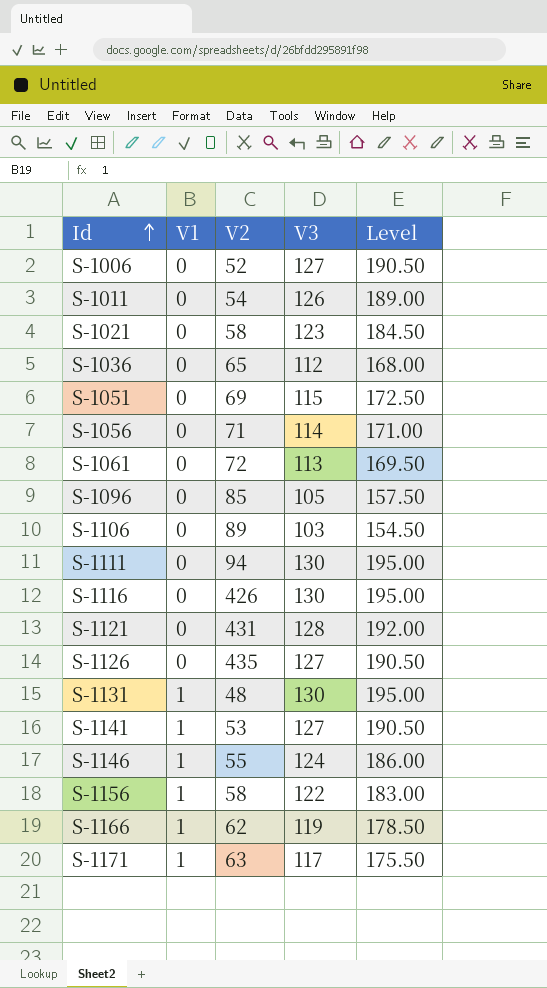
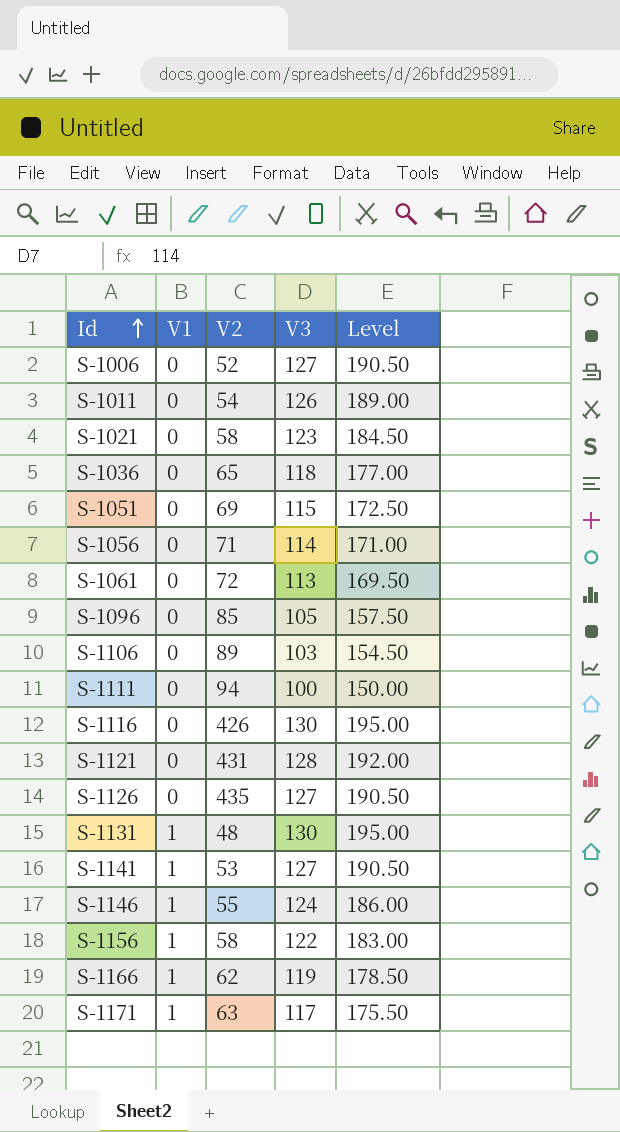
S-1036 | V3: 112 -> 118
S-1036 | Level: 168.00 -> 177.00
S-1111 | V3: 130 -> 100
S-1111 | Level: 195.00 -> 150.00

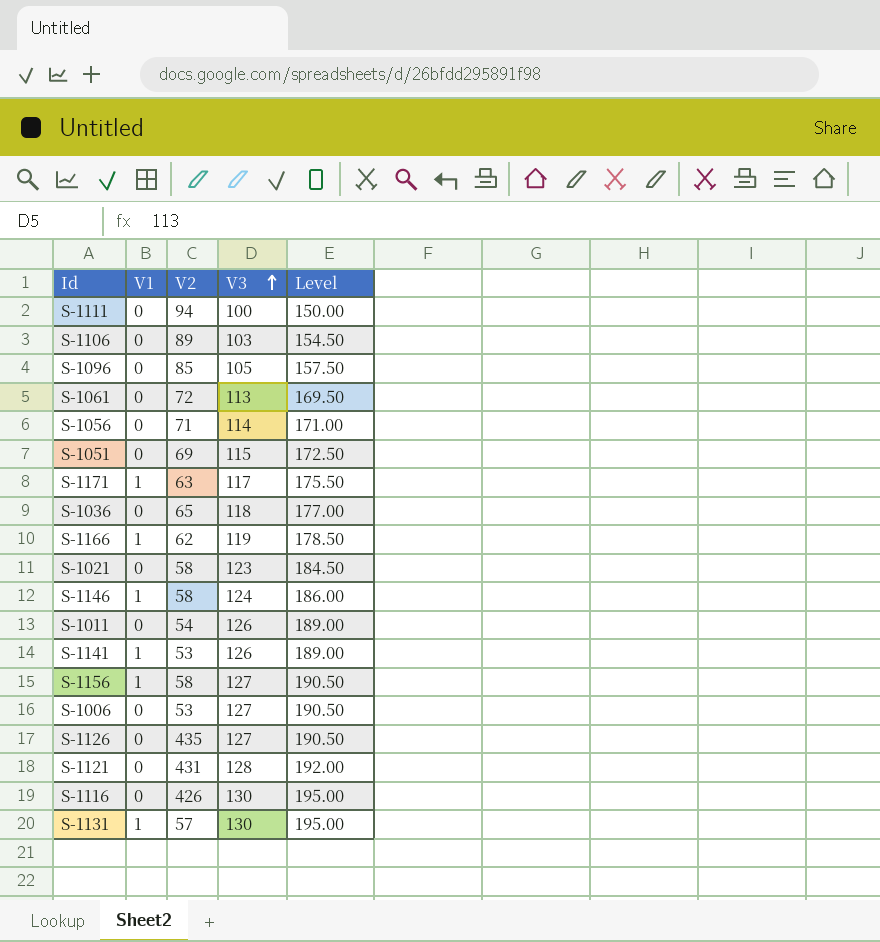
row order: Id ascending -> V3 ascending
S-1146 | V2: 55 -> 58
S-1141 | V3: 127 -> 126
S-1141 | Level: 190.50 -> 189.00
S-1156 | V3: 122 -> 127
S-1156 | Level: 183.00 -> 190.50
S-1006 | V2: 52 -> 53
S-1131 | V2: 48 -> 57

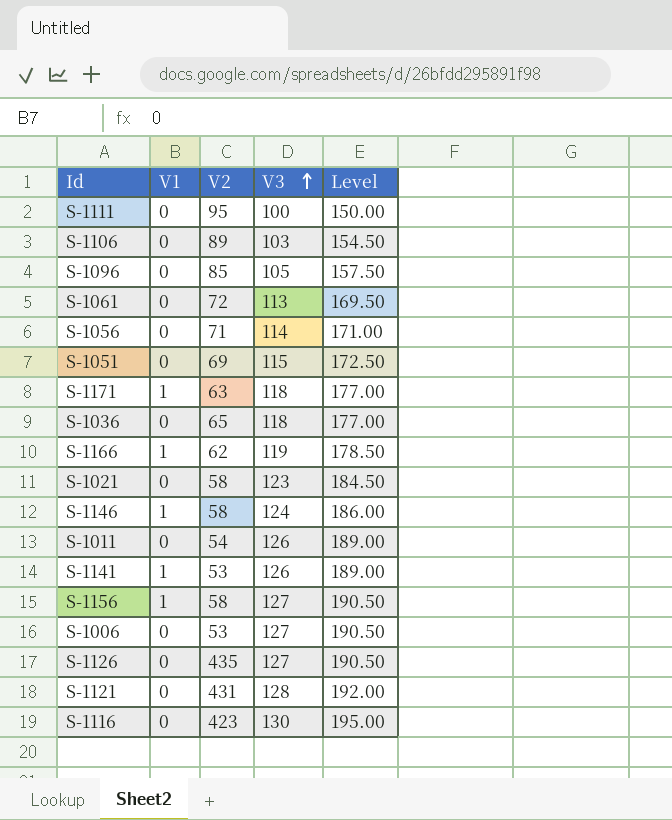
row S-1131: 1 | 57 | 130 | 195.00 -> none
S-1111 | V2: 94 -> 95
S-1171 | V3: 117 -> 118
S-1171 | Level: 175.50 -> 177.00
S-1116 | V2: 426 -> 423

